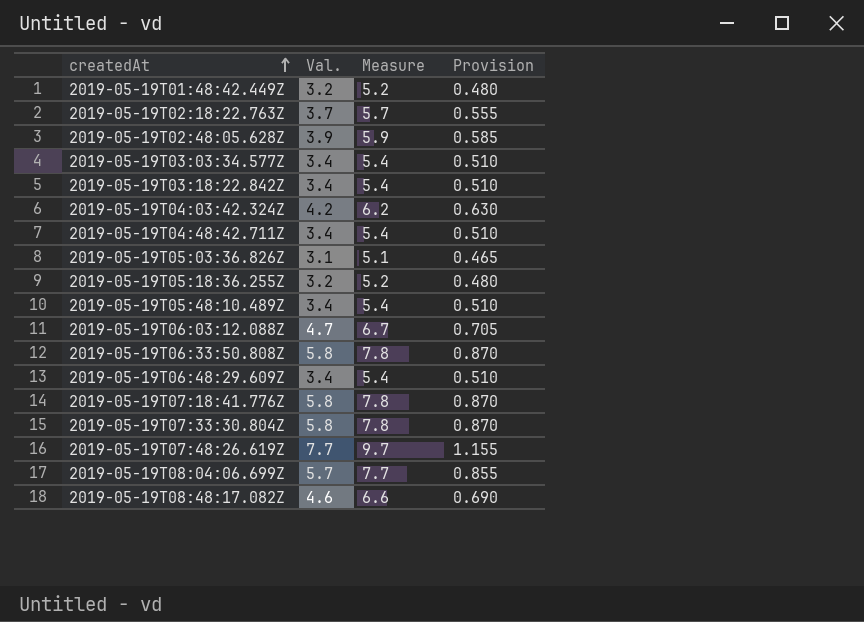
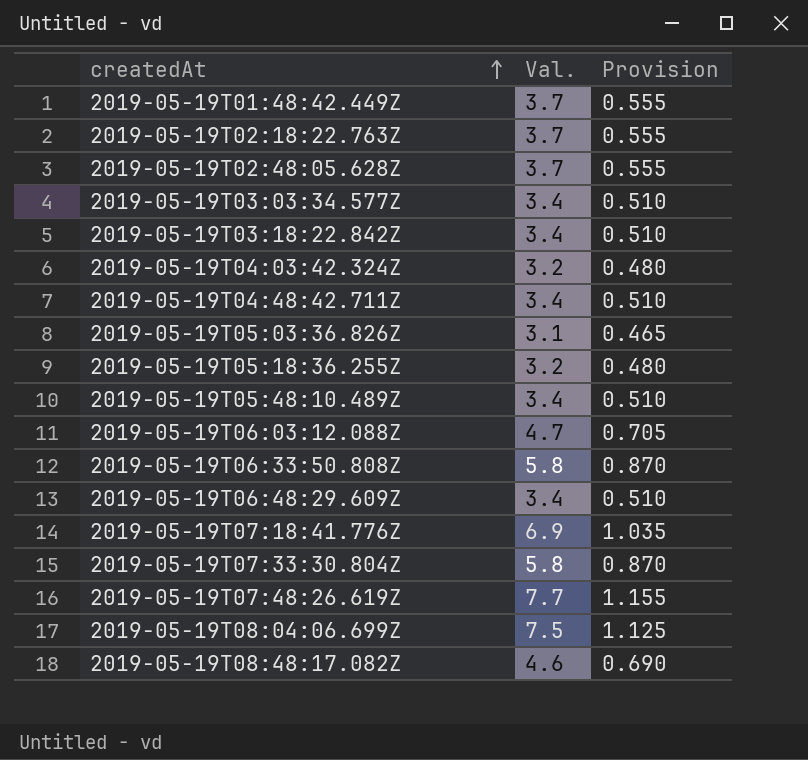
column Measure | formula: [Val.] + 2 -> none
2019-05-19T01:48:42.449Z | Val.: 3.2 -> 3.7
2019-05-19T01:48:42.449Z | Provision: 0.480 -> 0.555
2019-05-19T02:48:05.628Z | Val.: 3.9 -> 3.7
2019-05-19T02:48:05.628Z | Provision: 0.585 -> 0.555
2019-05-19T04:03:42.324Z | Val.: 4.2 -> 3.2
2019-05-19T04:03:42.324Z | Provision: 0.630 -> 0.480
2019-05-19T07:18:41.776Z | Val.: 5.8 -> 6.9
2019-05-19T07:18:41.776Z | Provision: 0.870 -> 1.035
2019-05-19T08:04:06.699Z | Val.: 5.7 -> 7.5
2019-05-19T08:04:06.699Z | Provision: 0.855 -> 1.125

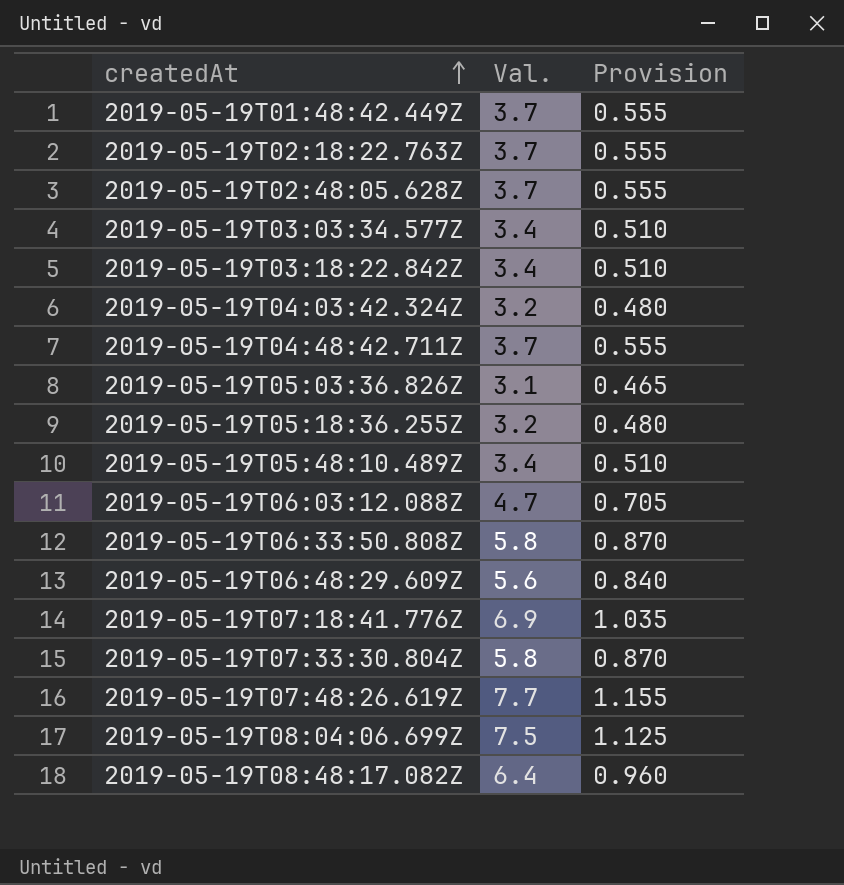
2019-05-19T04:48:42.711Z | Val.: 3.4 -> 3.7
2019-05-19T04:48:42.711Z | Provision: 0.510 -> 0.555
2019-05-19T06:48:29.609Z | Val.: 3.4 -> 5.6
2019-05-19T06:48:29.609Z | Provision: 0.510 -> 0.840
2019-05-19T08:48:17.082Z | Val.: 4.6 -> 6.4
2019-05-19T08:48:17.082Z | Provision: 0.690 -> 0.960

